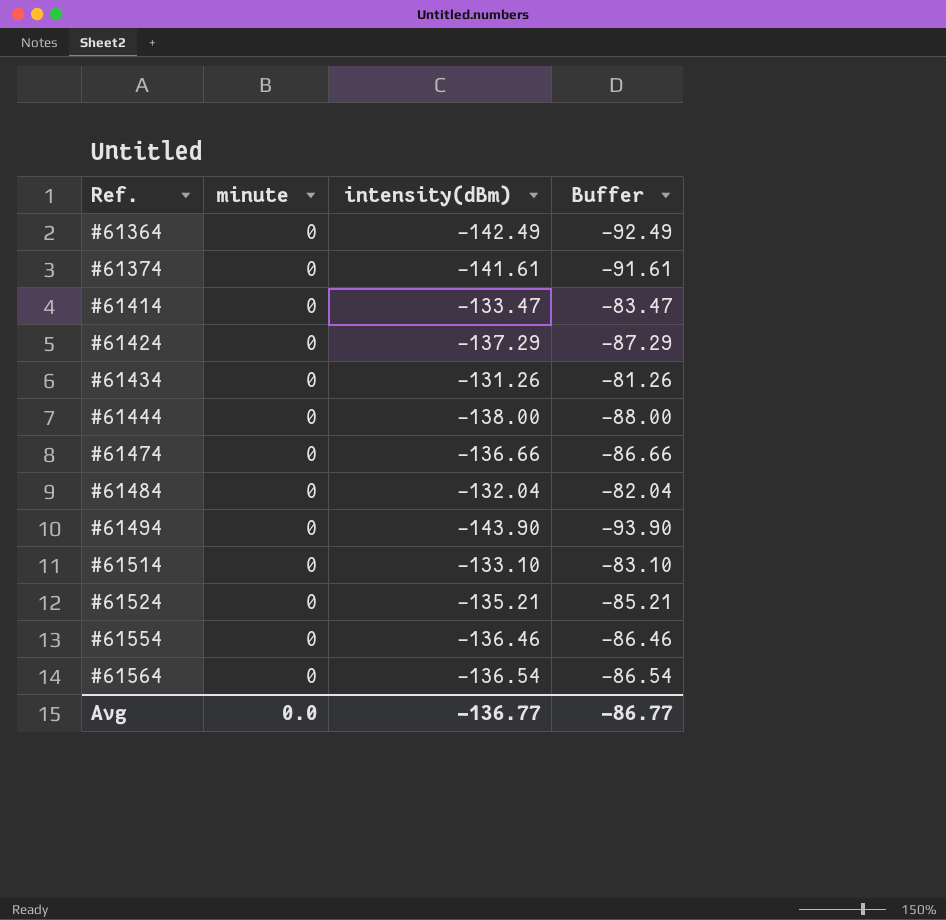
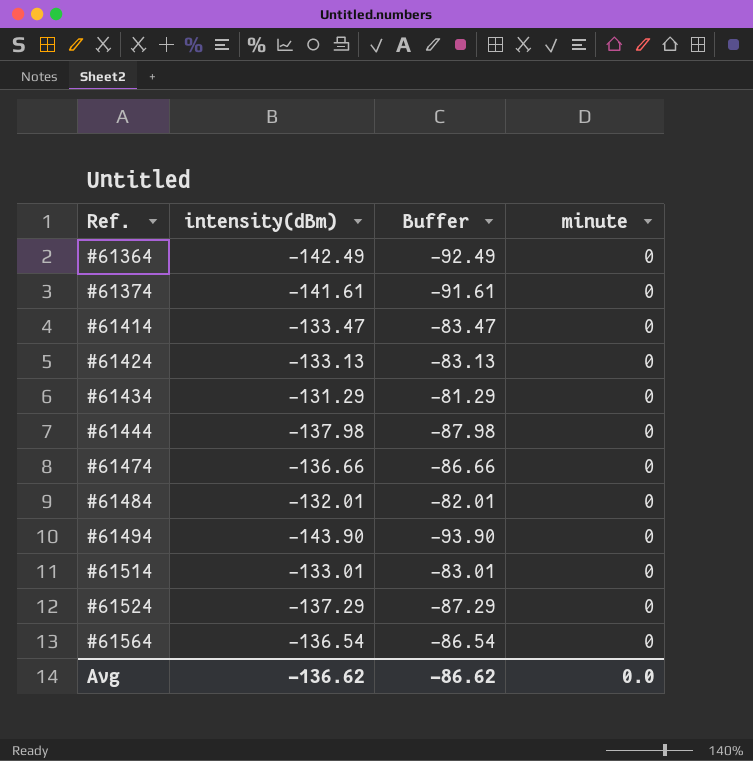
column minute | position: 2 -> 4
row #61554: 0 | -136.46 | -86.46 -> none
#61424 | intensity(dBm): -137.29 -> -133.13
#61424 | Buffer: -87.29 -> -83.13
#61434 | intensity(dBm): -131.26 -> -131.29
#61434 | Buffer: -81.26 -> -81.29
#61444 | intensity(dBm): -138.00 -> -137.98
#61444 | Buffer: -88.00 -> -87.98
#61484 | intensity(dBm): -132.04 -> -132.01
#61484 | Buffer: -82.04 -> -82.01
#61514 | intensity(dBm): -133.10 -> -133.01
#61514 | Buffer: -83.10 -> -83.01
#61524 | intensity(dBm): -135.21 -> -137.29
#61524 | Buffer: -85.21 -> -87.29
Avg | intensity(dBm): -136.77 -> -136.62
Avg | Buffer: -86.77 -> -86.62

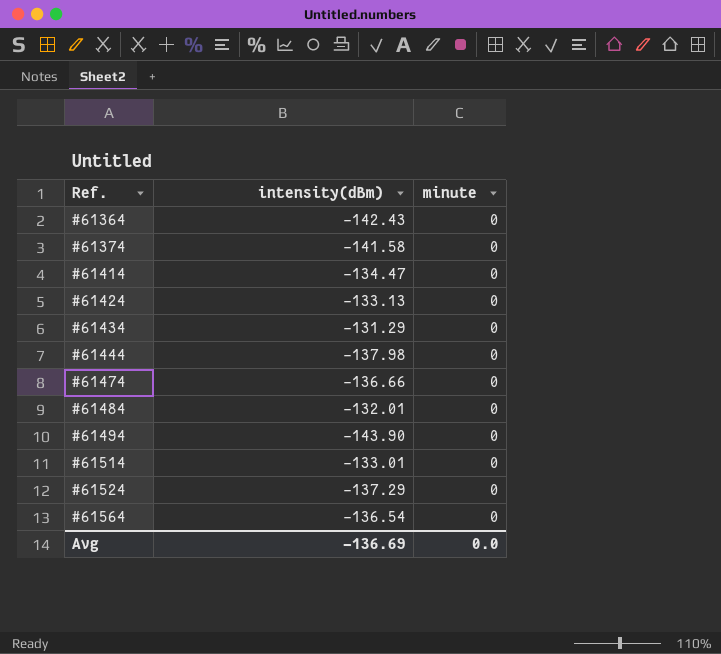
column Buffer | formula: [intensity(dBm)] + 50 -> none
#61364 | intensity(dBm): -142.49 -> -142.43
#61374 | intensity(dBm): -141.61 -> -141.58
#61414 | intensity(dBm): -133.47 -> -134.47
Avg | intensity(dBm): -136.62 -> -136.69

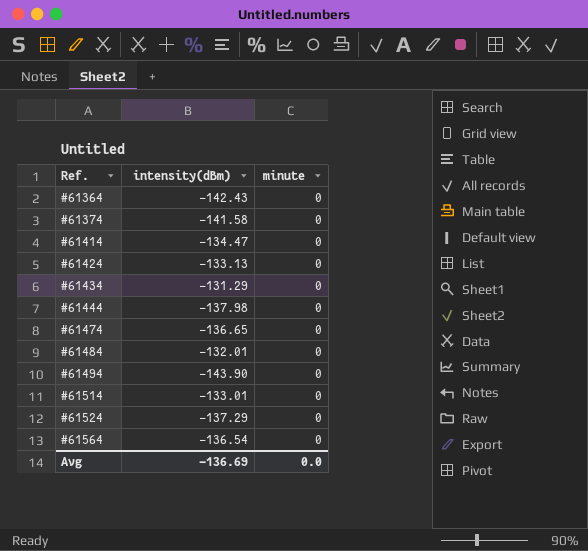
#61474 | intensity(dBm): -136.66 -> -136.65

